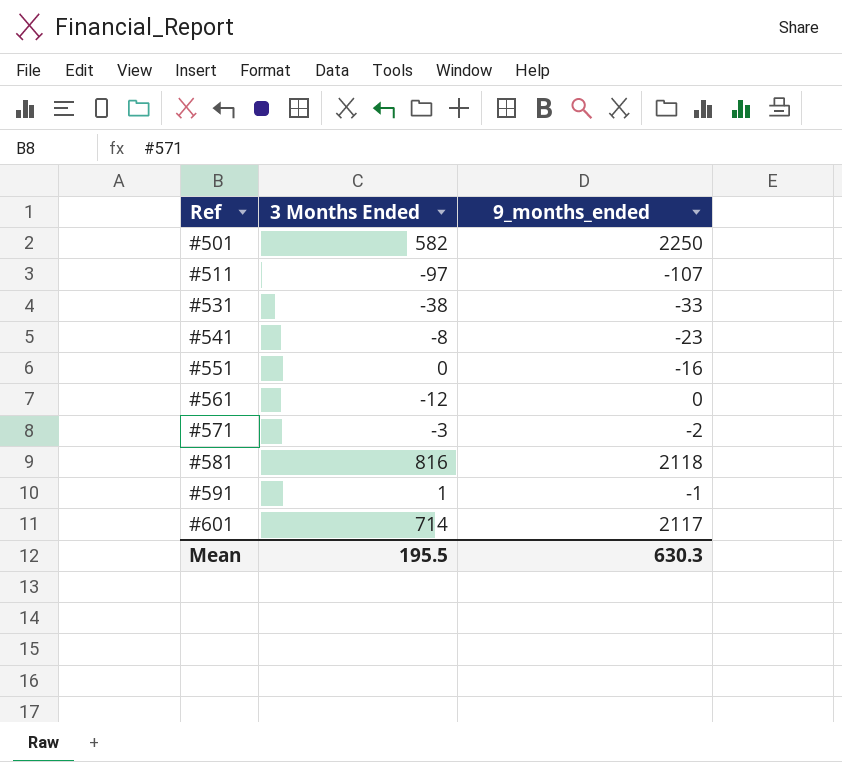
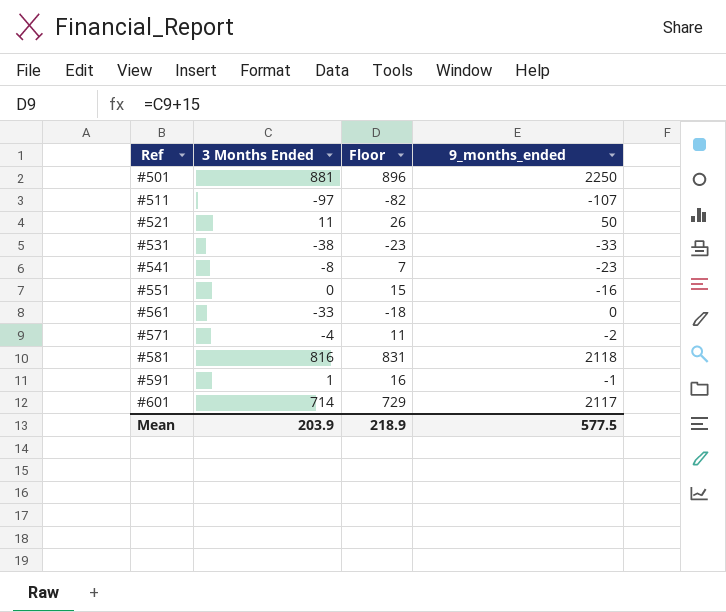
column Floor | formula: none -> [3 Months Ended] + 15
#501 | 3 Months Ended: 582 -> 881
row #521: none -> 11 | 26 | 50
#561 | 3 Months Ended: -12 -> -33
#571 | 3 Months Ended: -3 -> -4
Mean | 3 Months Ended: 195.5 -> 203.9
Mean | 9_months_ended: 630.3 -> 577.5

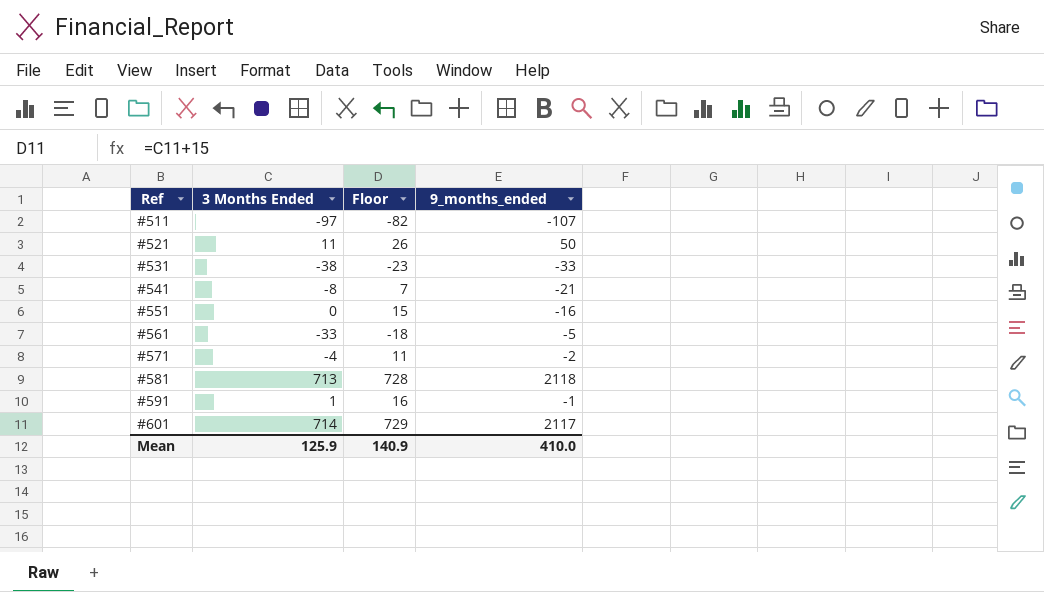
row #501: 881 | 896 | 2250 -> none
#541 | 9_months_ended: -23 -> -21
#561 | 9_months_ended: 0 -> -5
#581 | 3 Months Ended: 816 -> 713
#581 | Floor: 831 -> 728
Mean | 3 Months Ended: 203.9 -> 125.9
Mean | Floor: 218.9 -> 140.9
Mean | 9_months_ended: 577.5 -> 410.0

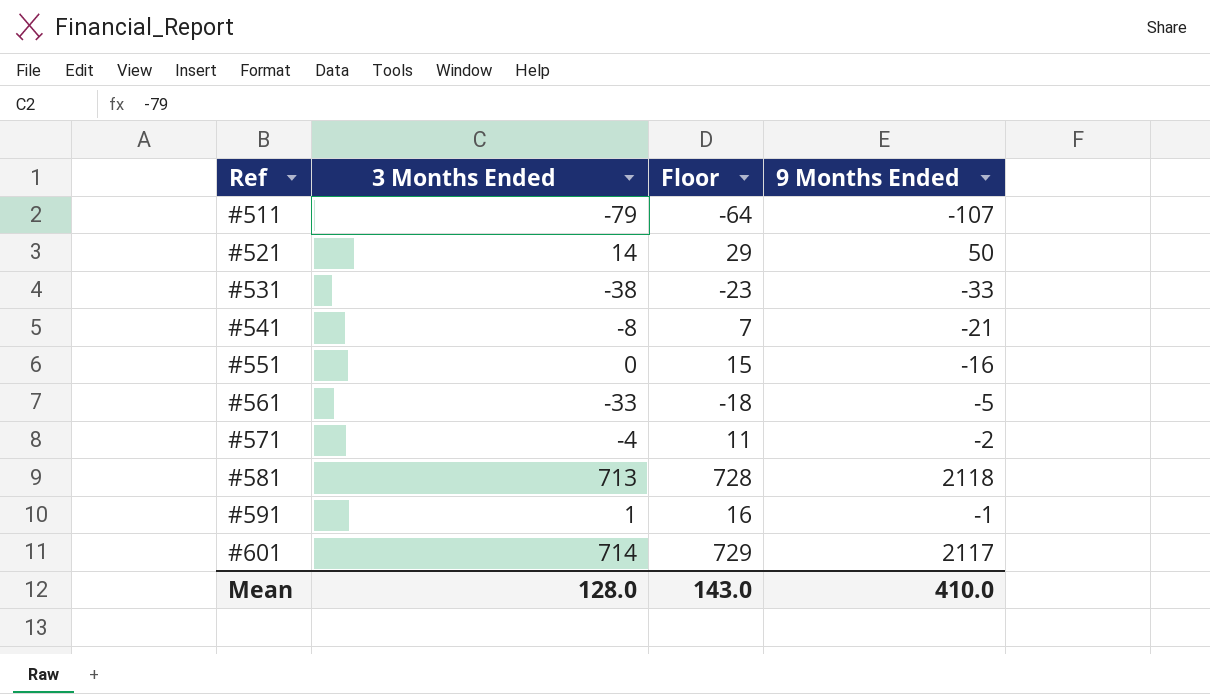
column name: 9_months_ended -> 9 Months Ended
#511 | 3 Months Ended: -97 -> -79
#511 | Floor: -82 -> -64
#521 | 3 Months Ended: 11 -> 14
#521 | Floor: 26 -> 29
Mean | 3 Months Ended: 125.9 -> 128.0
Mean | Floor: 140.9 -> 143.0

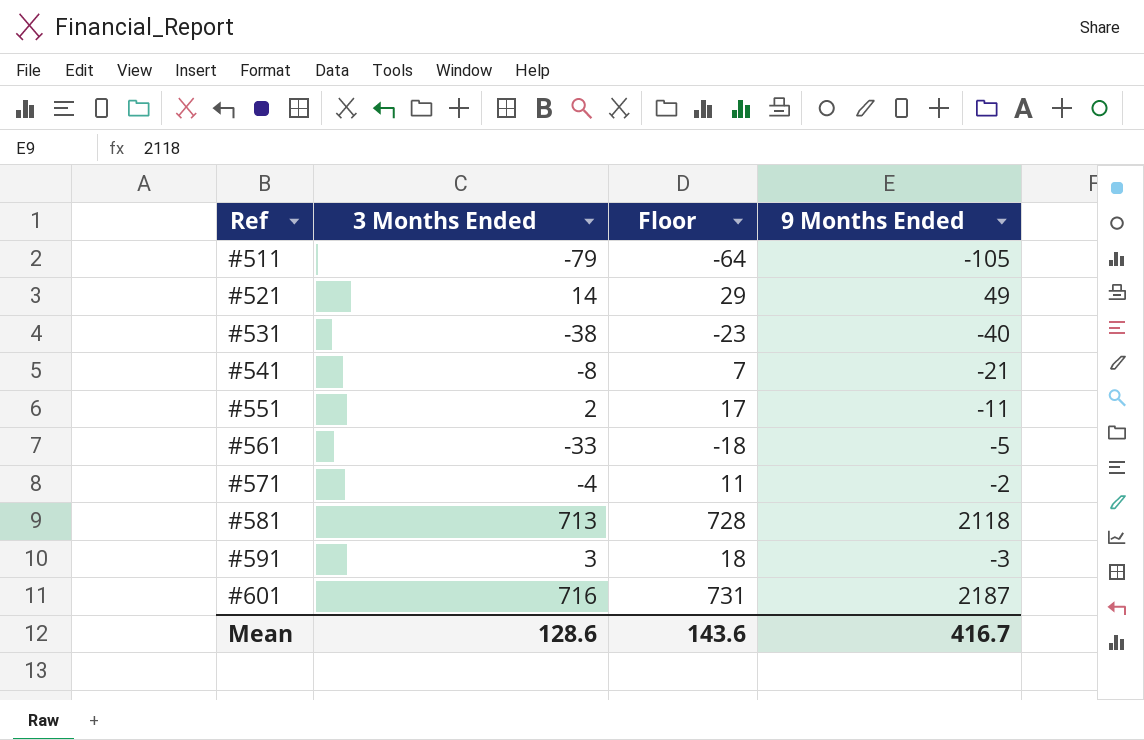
#511 | 9 Months Ended: -107 -> -105
#521 | 9 Months Ended: 50 -> 49
#531 | 9 Months Ended: -33 -> -40
#551 | 3 Months Ended: 0 -> 2
#551 | Floor: 15 -> 17
#551 | 9 Months Ended: -16 -> -11
#591 | 3 Months Ended: 1 -> 3
#591 | Floor: 16 -> 18
#591 | 9 Months Ended: -1 -> -3
#601 | 3 Months Ended: 714 -> 716
#601 | Floor: 729 -> 731
#601 | 9 Months Ended: 2117 -> 2187
Mean | 3 Months Ended: 128.0 -> 128.6
Mean | Floor: 143.0 -> 143.6
Mean | 9 Months Ended: 410.0 -> 416.7

